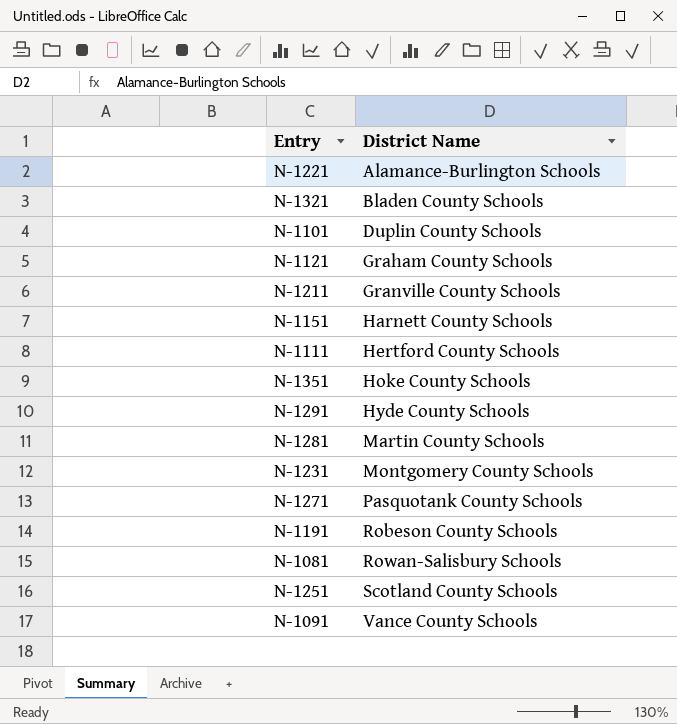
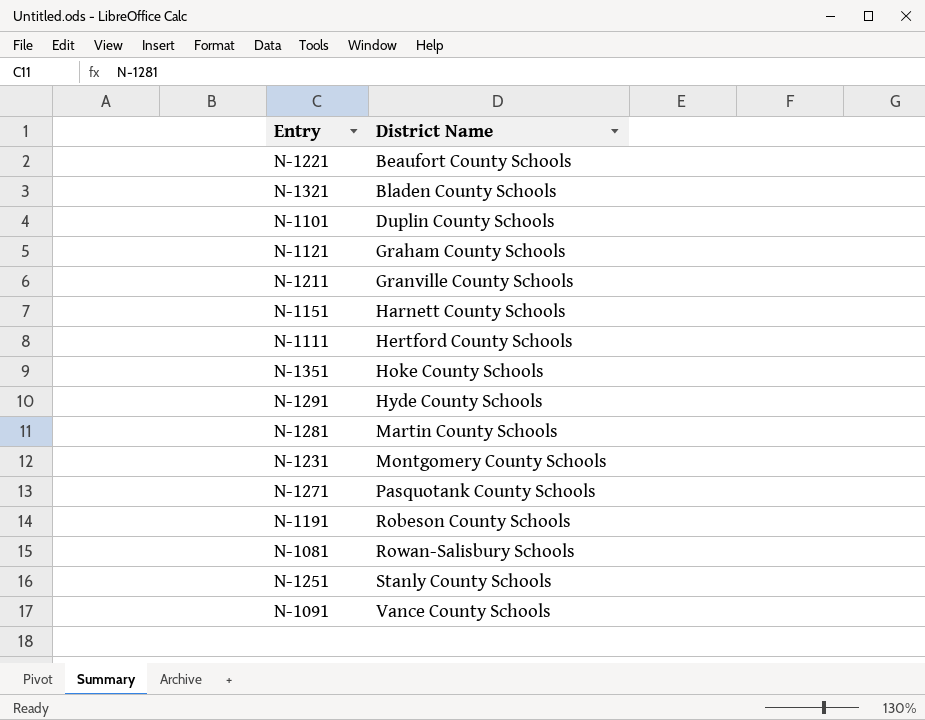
N-1221 | District Name: Alamance-Burlington Schools -> Beaufort County Schools
N-1251 | District Name: Scotland County Schools -> Stanly County Schools

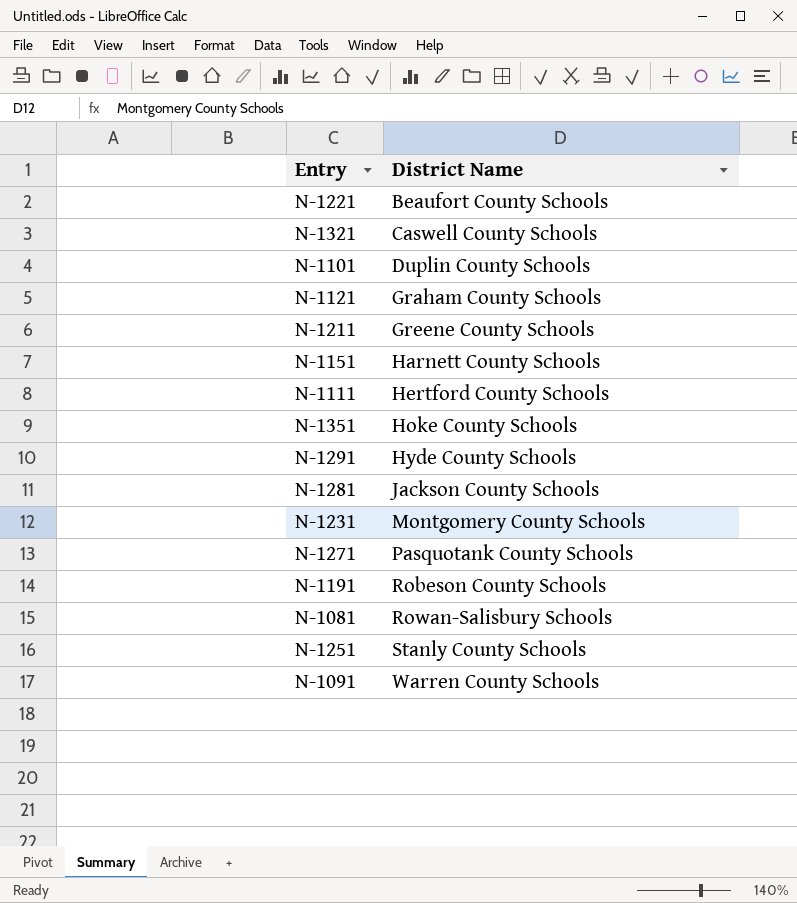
N-1321 | District Name: Bladen County Schools -> Caswell County Schools
N-1211 | District Name: Granville County Schools -> Greene County Schools
N-1281 | District Name: Martin County Schools -> Jackson County Schools
N-1091 | District Name: Vance County Schools -> Warren County Schools

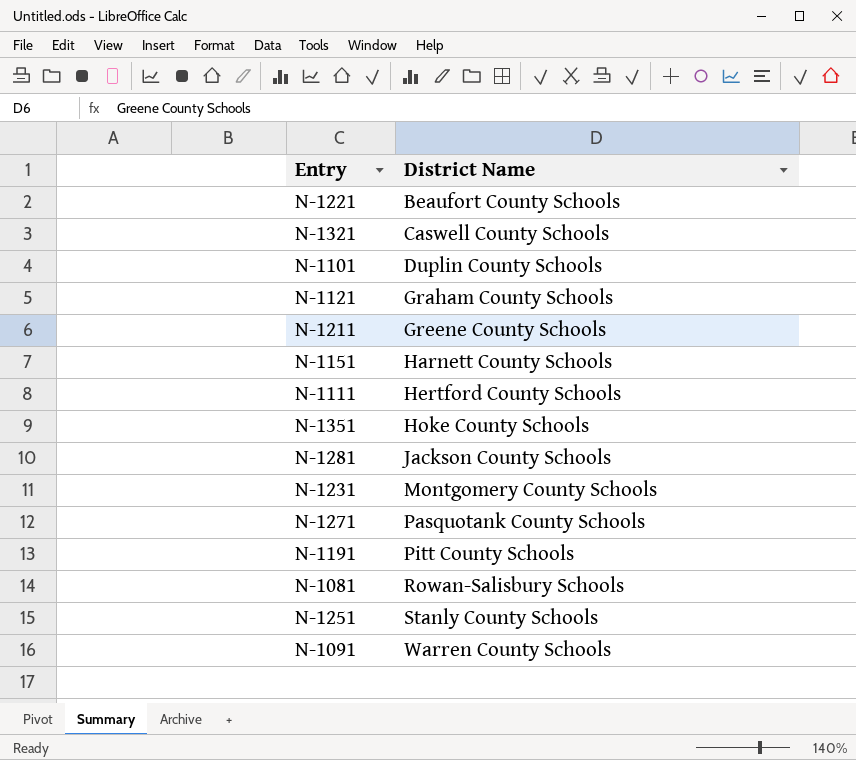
row N-1291: Hyde County Schools -> none
N-1191 | District Name: Robeson County Schools -> Pitt County Schools

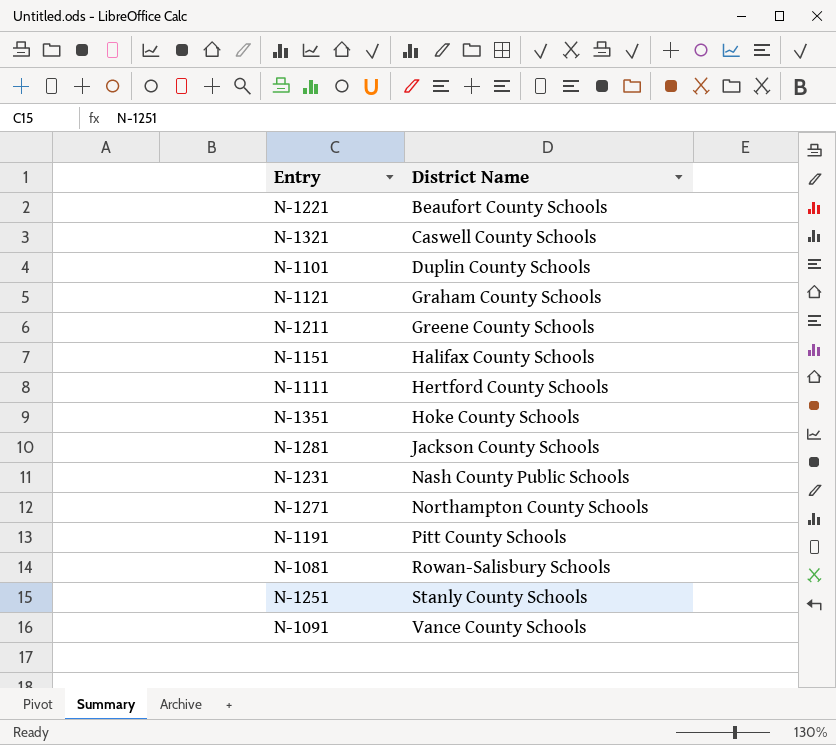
N-1151 | District Name: Harnett County Schools -> Halifax County Schools
N-1231 | District Name: Montgomery County Schools -> Nash County Public Schools
N-1271 | District Name: Pasquotank County Schools -> Northampton County Schools
N-1091 | District Name: Warren County Schools -> Vance County Schools

